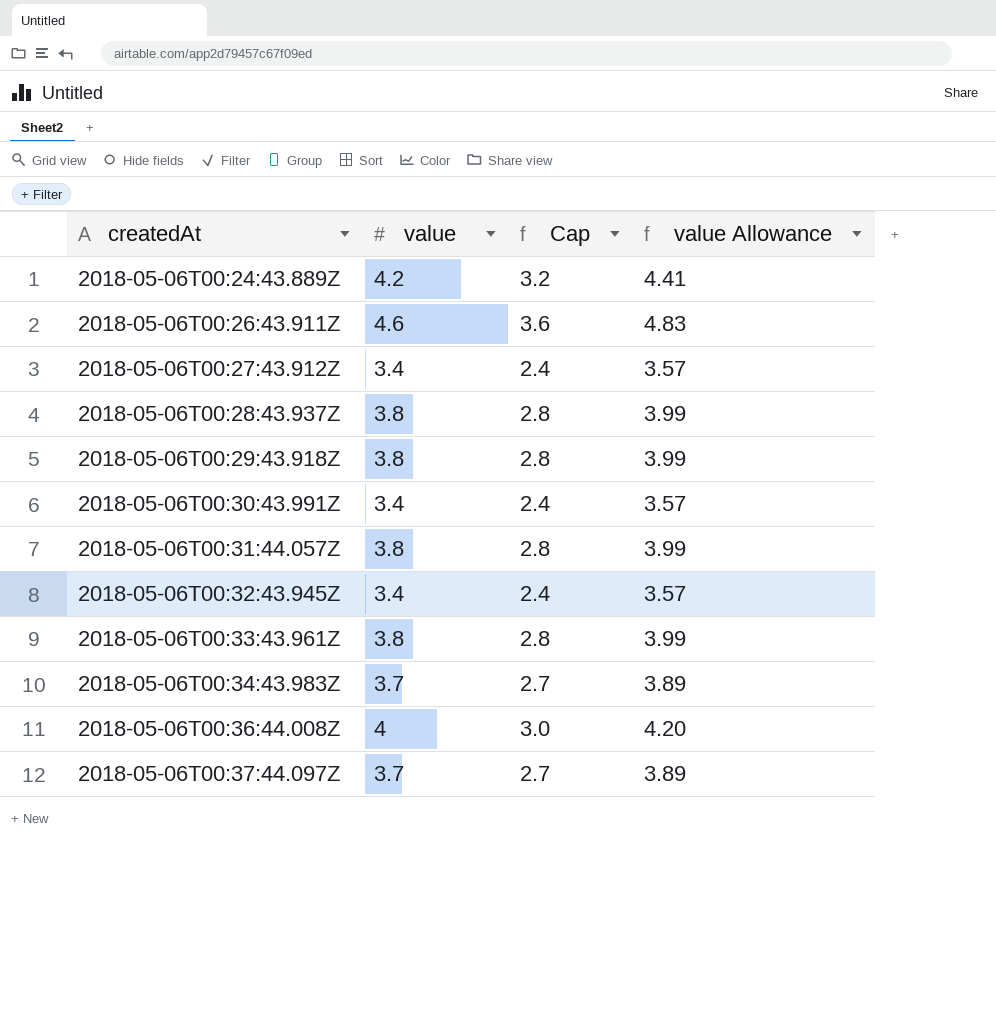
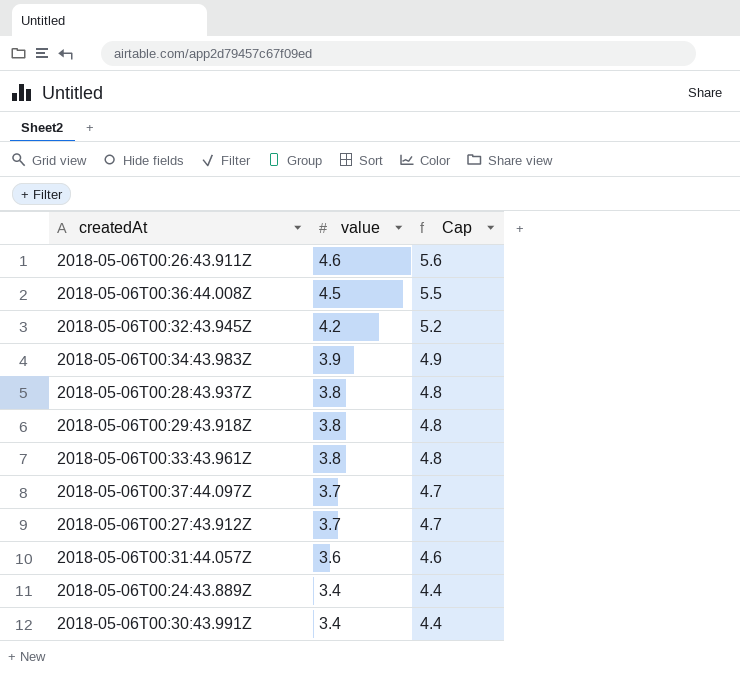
row order: createdAt ascending -> value descending
column value Allowance | formula: [value] * 1.05 -> none
column Cap | formula: [value] - 1 -> [value] + 1
2018-05-06T00:36:44.008Z | value: 4 -> 4.5
2018-05-06T00:32:43.945Z | value: 3.4 -> 4.2
2018-05-06T00:34:43.983Z | value: 3.7 -> 3.9
2018-05-06T00:27:43.912Z | value: 3.4 -> 3.7
2018-05-06T00:31:44.057Z | value: 3.8 -> 3.6
2018-05-06T00:24:43.889Z | value: 4.2 -> 3.4

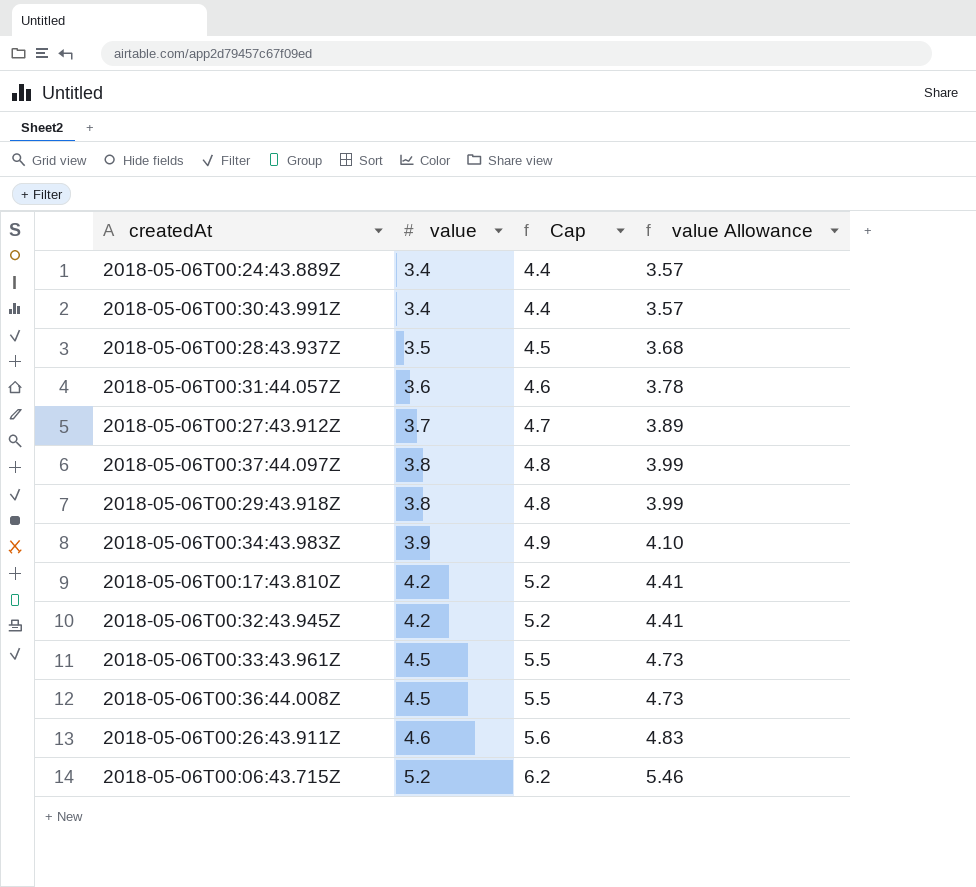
row order: value descending -> value ascending
column value Allowance | formula: none -> [value] * 1.05
2018-05-06T00:28:43.937Z | value: 3.8 -> 3.5
2018-05-06T00:28:43.937Z | Cap: 4.8 -> 4.5
2018-05-06T00:37:44.097Z | value: 3.7 -> 3.8
2018-05-06T00:37:44.097Z | Cap: 4.7 -> 4.8
row 2018-05-06T00:17:43.810Z: none -> 4.2 | 5.2 | 4.41
2018-05-06T00:33:43.961Z | value: 3.8 -> 4.5
2018-05-06T00:33:43.961Z | Cap: 4.8 -> 5.5
row 2018-05-06T00:06:43.715Z: none -> 5.2 | 6.2 | 5.46

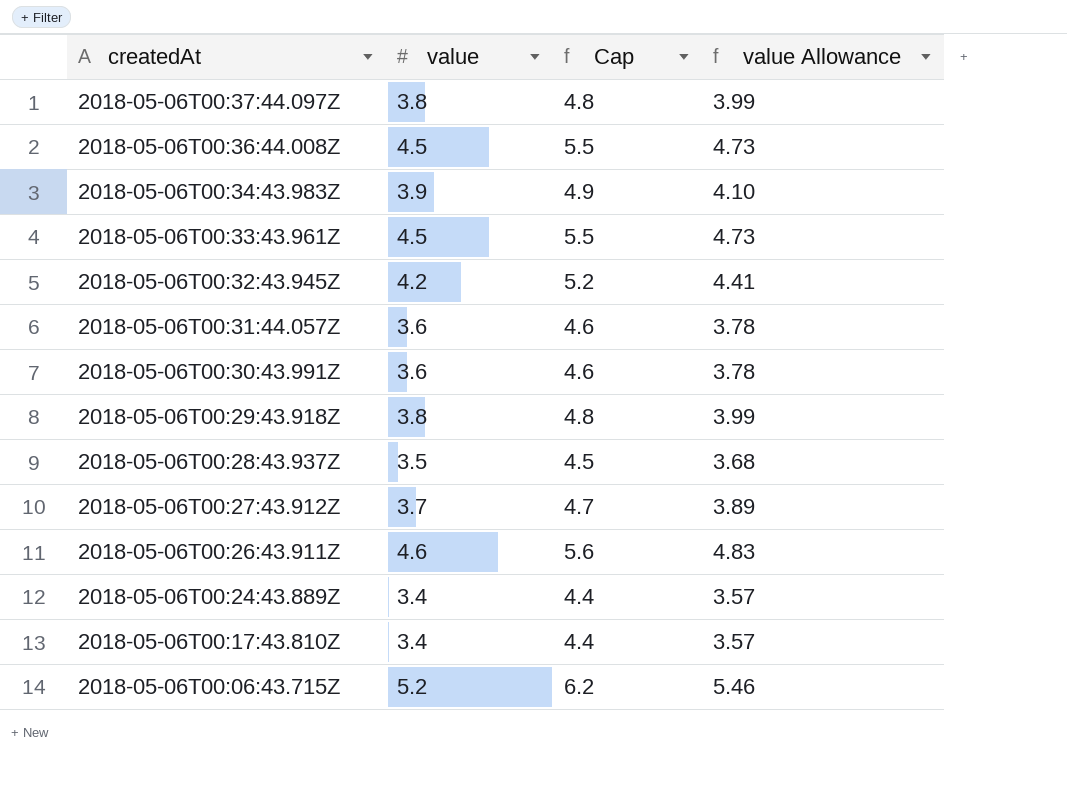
row order: value ascending -> createdAt descending
2018-05-06T00:30:43.991Z | value: 3.4 -> 3.6
2018-05-06T00:30:43.991Z | Cap: 4.4 -> 4.6
2018-05-06T00:30:43.991Z | value Allowance: 3.57 -> 3.78
2018-05-06T00:17:43.810Z | value: 4.2 -> 3.4
2018-05-06T00:17:43.810Z | Cap: 5.2 -> 4.4
2018-05-06T00:17:43.810Z | value Allowance: 4.41 -> 3.57

